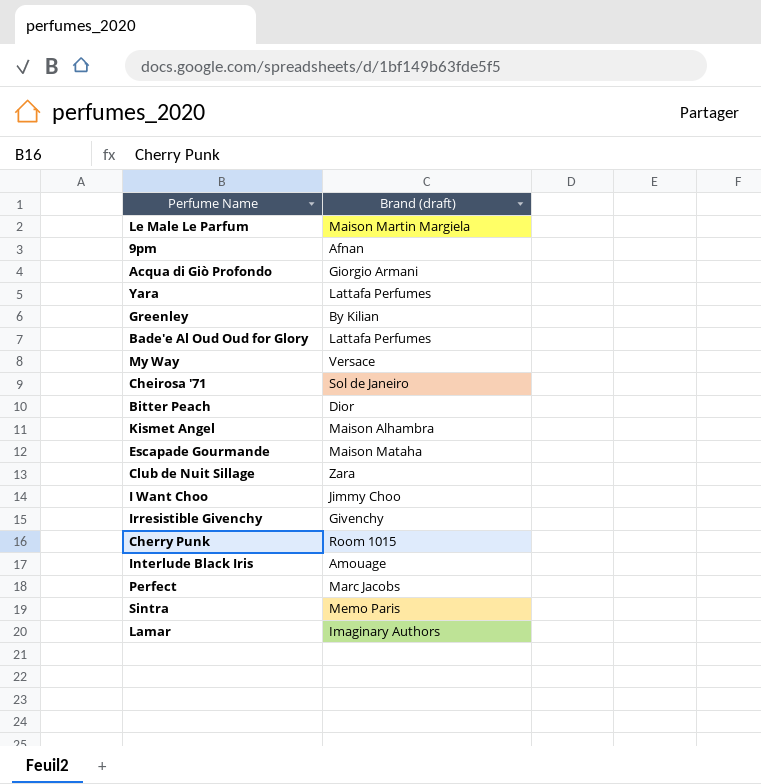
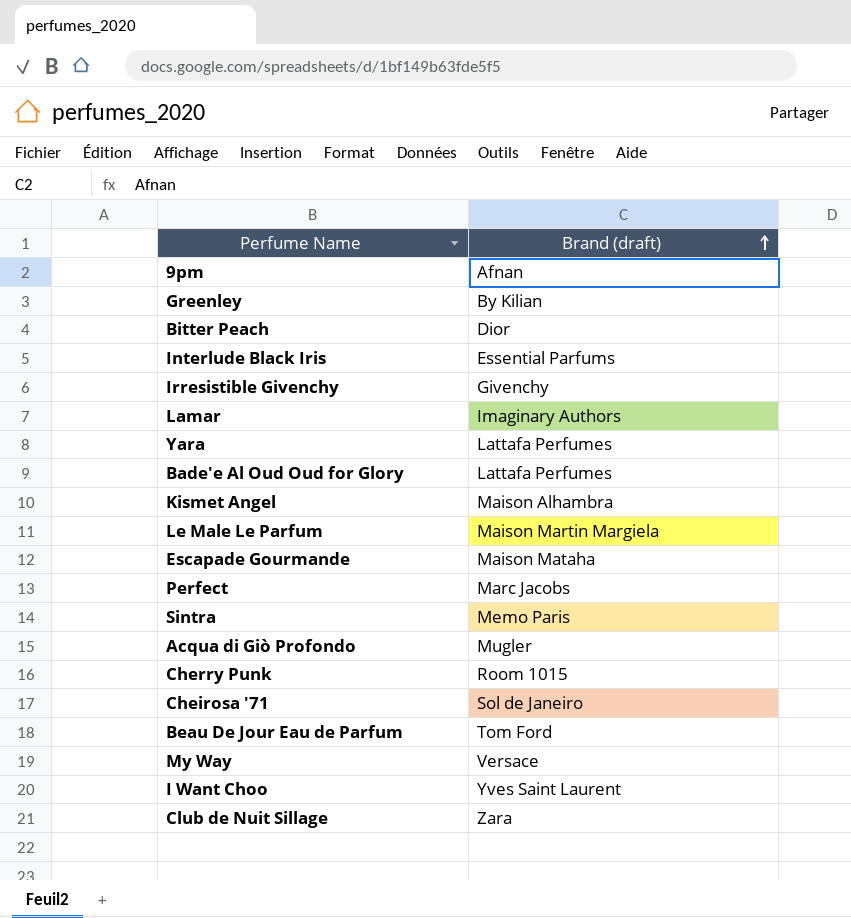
row order: none -> Brand (draft) ascending
Interlude Black Iris | Brand (draft): Amouage -> Essential Parfums
Acqua di Giò Profondo | Brand (draft): Giorgio Armani -> Mugler
row Beau De Jour Eau de Parfum: none -> Tom Ford
I Want Choo | Brand (draft): Jimmy Choo -> Yves Saint Laurent

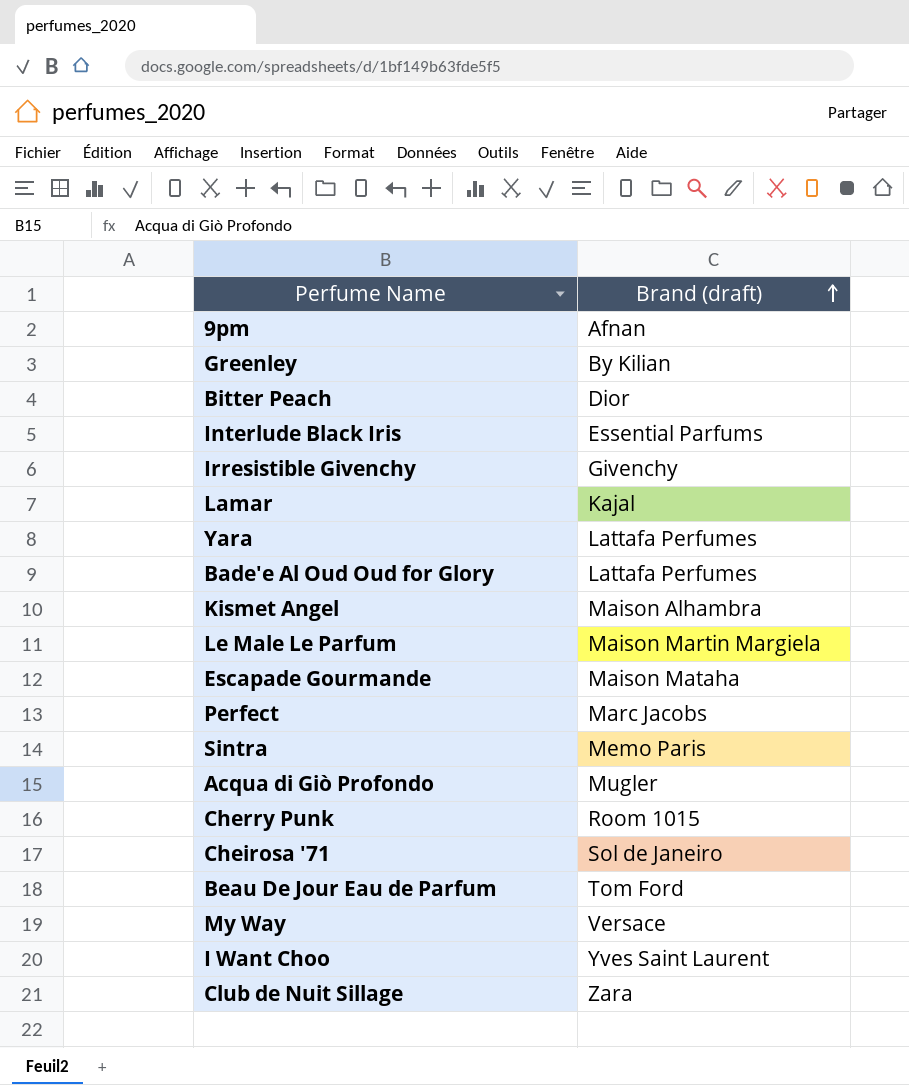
Lamar | Brand (draft): Imaginary Authors -> Kajal

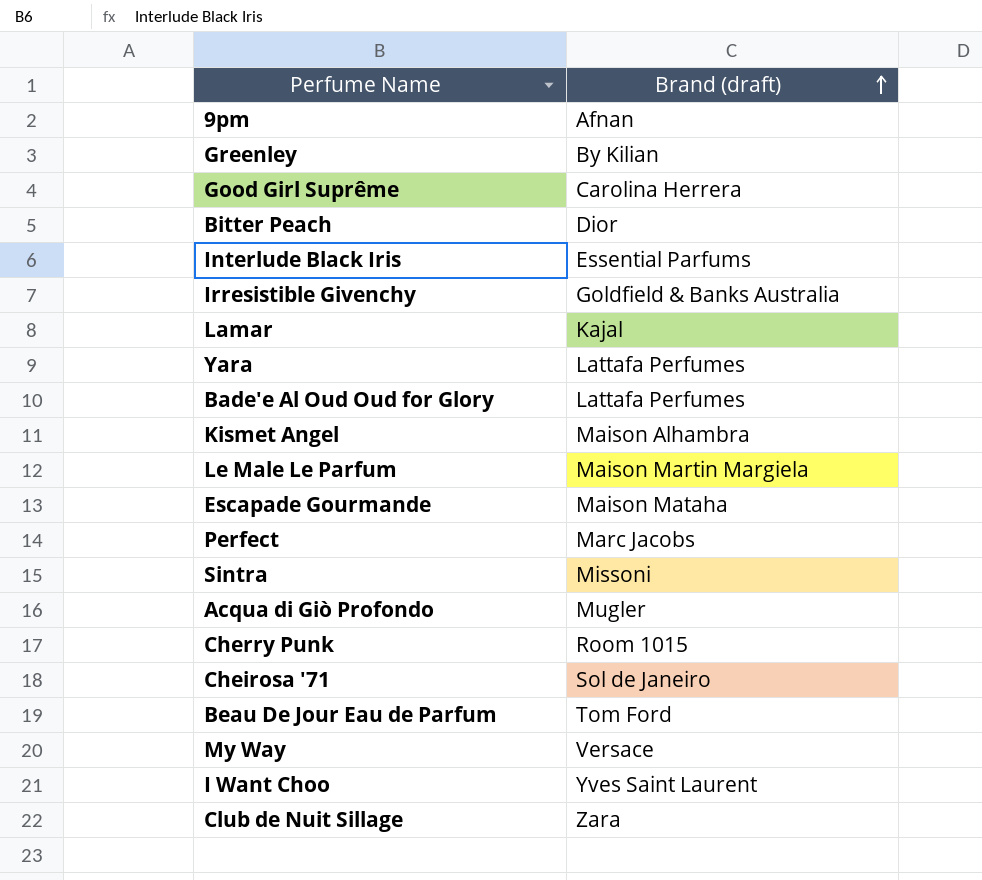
row Good Girl Suprême: none -> Carolina Herrera
Irresistible Givenchy | Brand (draft): Givenchy -> Goldfield & Banks Australia
Sintra | Brand (draft): Memo Paris -> Missoni

